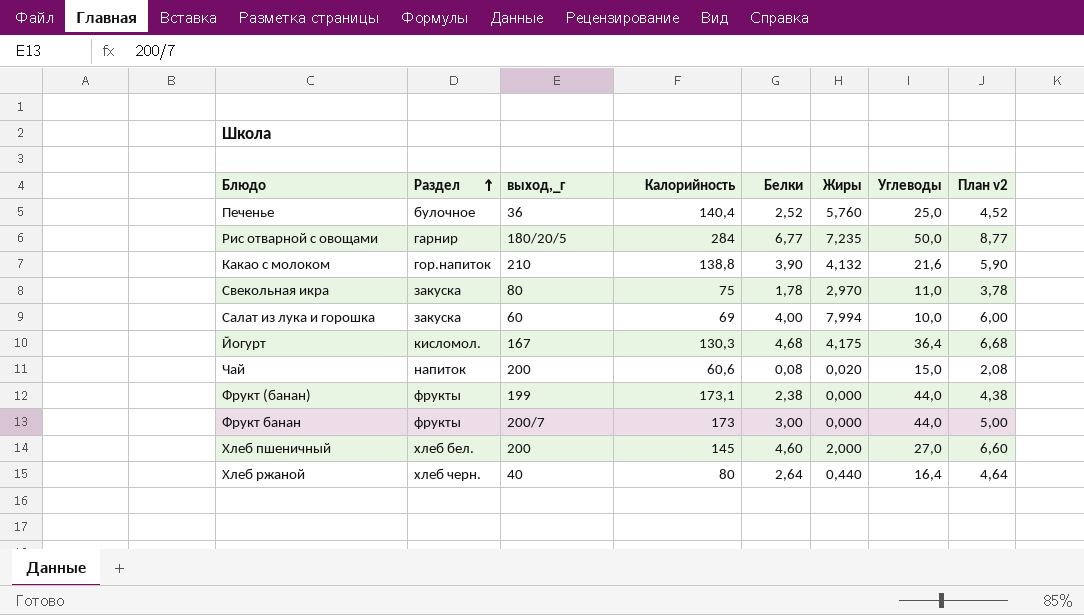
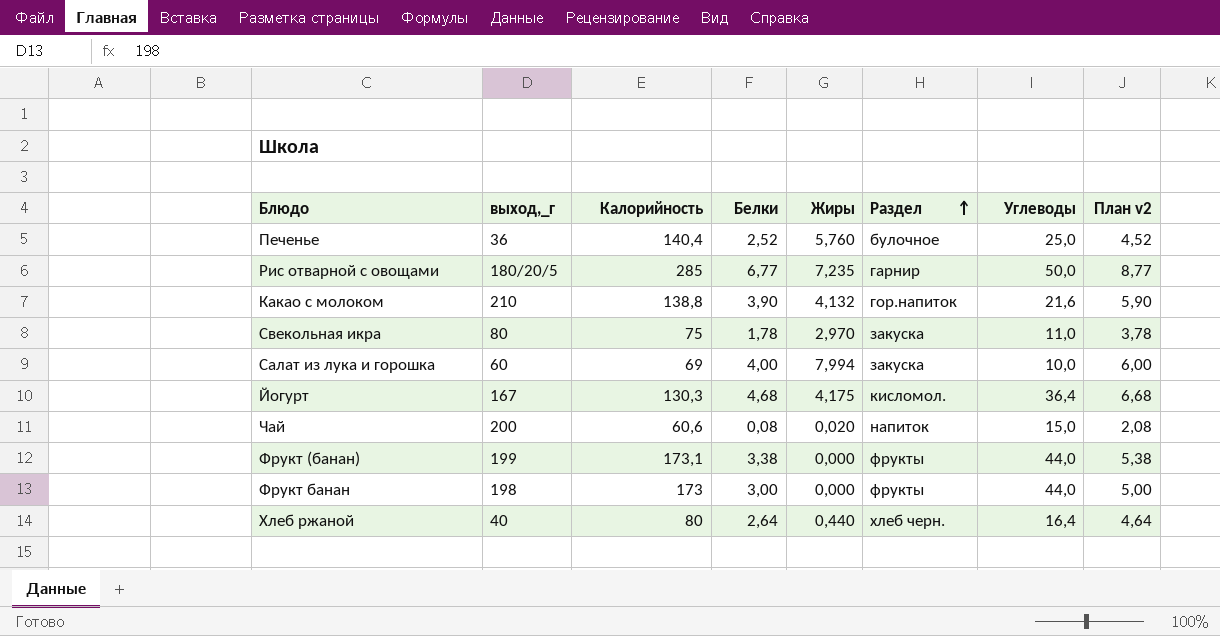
column Раздел | position: 2 -> 6
row Хлеб пшеничный: хлеб бел. | 200 | 145 | 4,60 | 2,000 | 27,0 | 6,60 -> none
Рис отварной с овощами | Калорийность: 284 -> 285
Фрукт (банан) | Белки: 2,38 -> 3,38
Фрукт (банан) | План v2: 4,38 -> 5,38
Фрукт банан | выход,_г: 200/7 -> 198

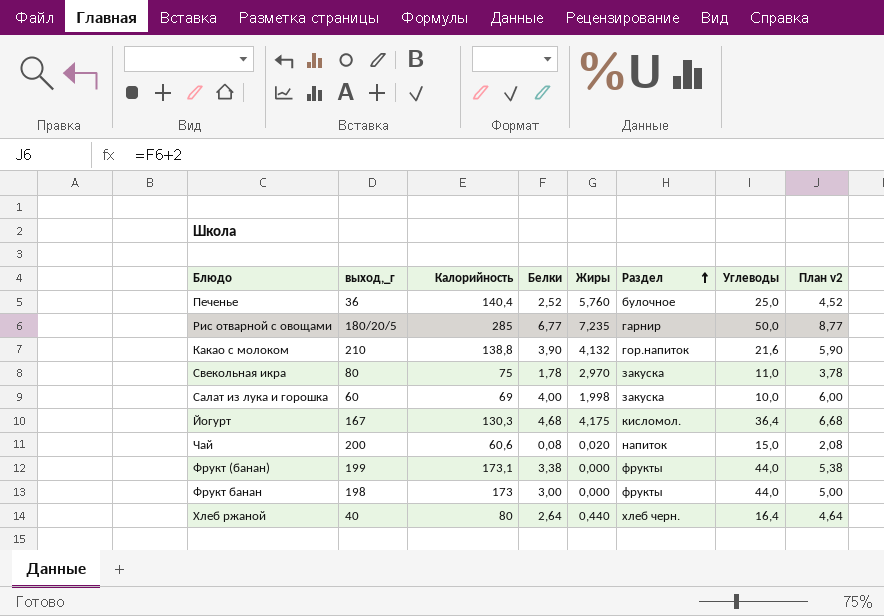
Салат из лука и горошка | Жиры: 7,994 -> 1,998

